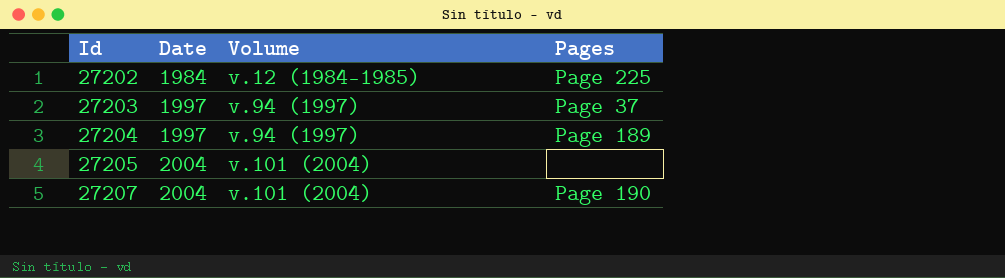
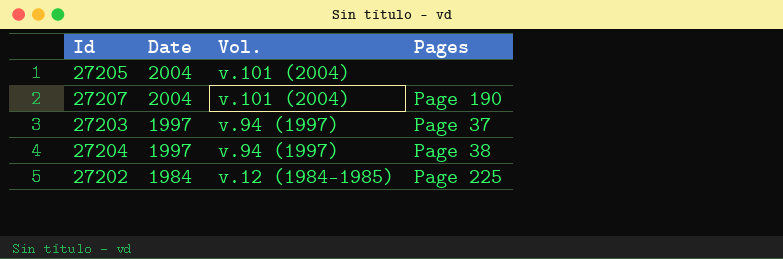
row order: Id ascending -> Date descending
column name: Volume -> Vol.
27204 | Pages: Page 189 -> Page 38

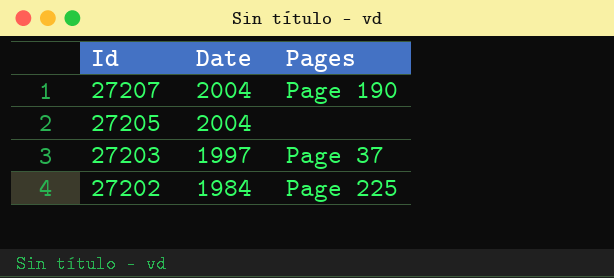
row order: Date descending -> Id descending
column Vol. | position: 3 -> none
row 27204: 1997 | v.94 (1997) | Page 38 -> none

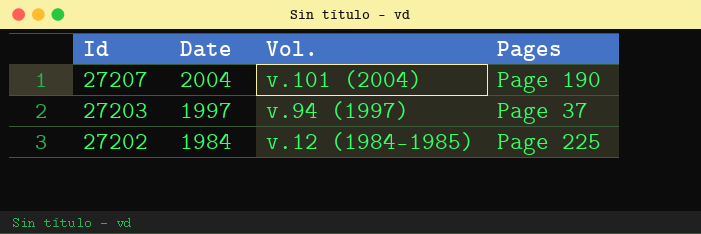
column Vol. | position: none -> 3
row 27205: 2004 | none -> none

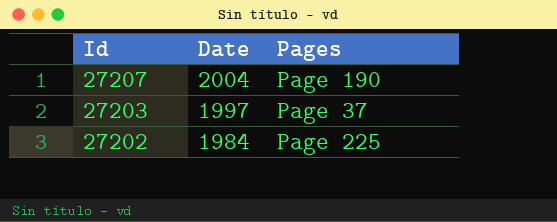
column Vol. | position: 3 -> none

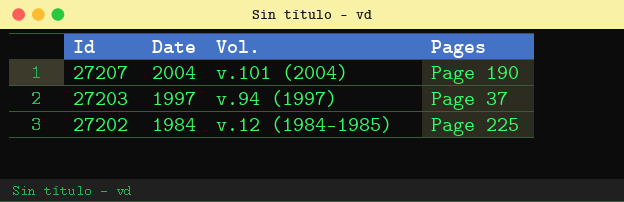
column Vol. | position: none -> 3

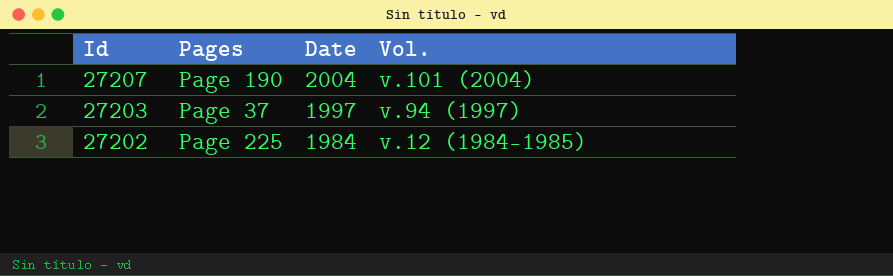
column Pages | position: 4 -> 2

